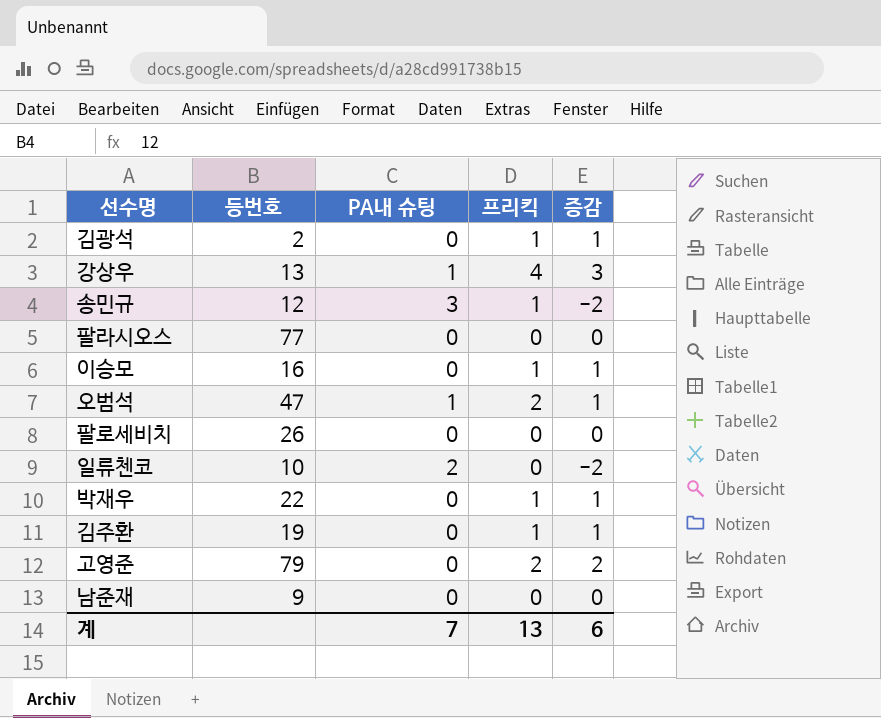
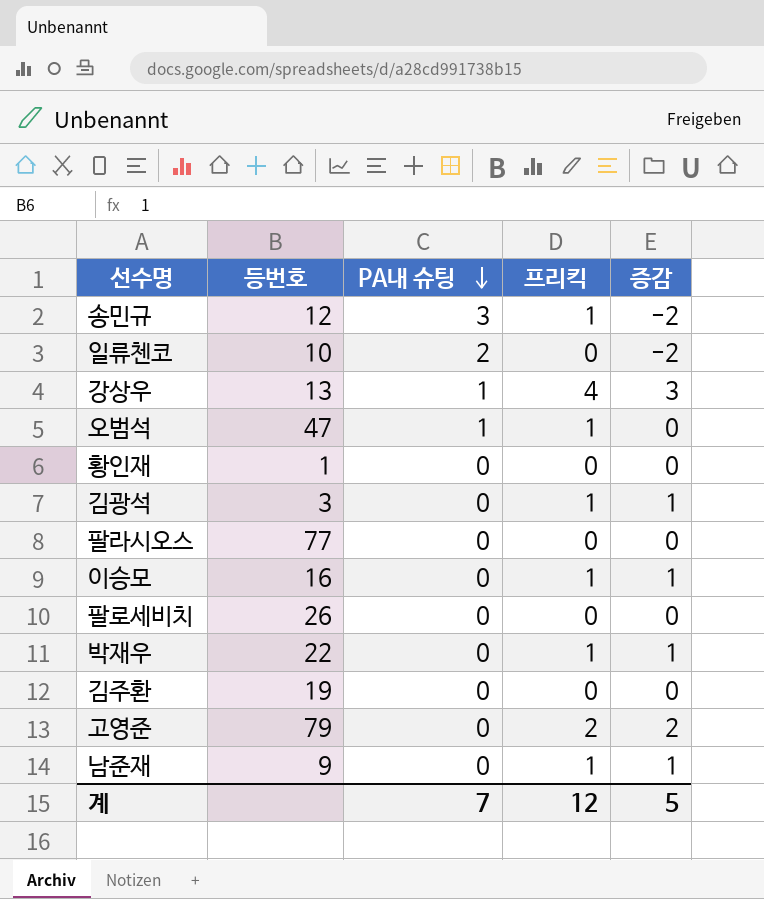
row order: none -> PA내 슈팅 descending
오범석 | 프리킥: 2 -> 1
오범석 | 증감: 1 -> 0
row 황인재: none -> 1 | 0 | 0 | 0
김광석 | 등번호: 2 -> 3
김주환 | 프리킥: 1 -> 0
김주환 | 증감: 1 -> 0
남준재 | 프리킥: 0 -> 1
남준재 | 증감: 0 -> 1
계 | 프리킥: 13 -> 12
계 | 증감: 6 -> 5

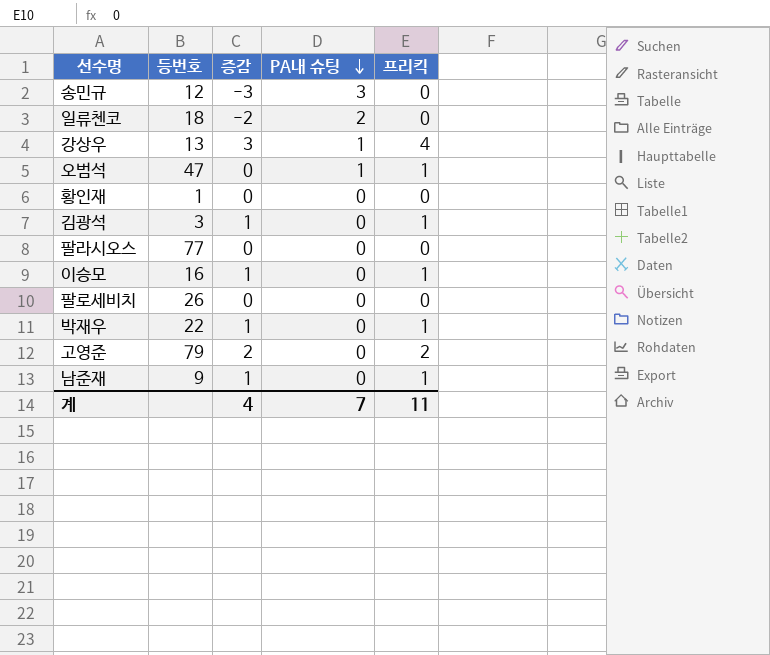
column 증감 | position: 5 -> 3
row 김주환: 19 | 0 | 0 | 0 -> none
송민규 | 증감: -2 -> -3
송민규 | 프리킥: 1 -> 0
일류첸코 | 등번호: 10 -> 18
계 | 증감: 5 -> 4
계 | 프리킥: 12 -> 11

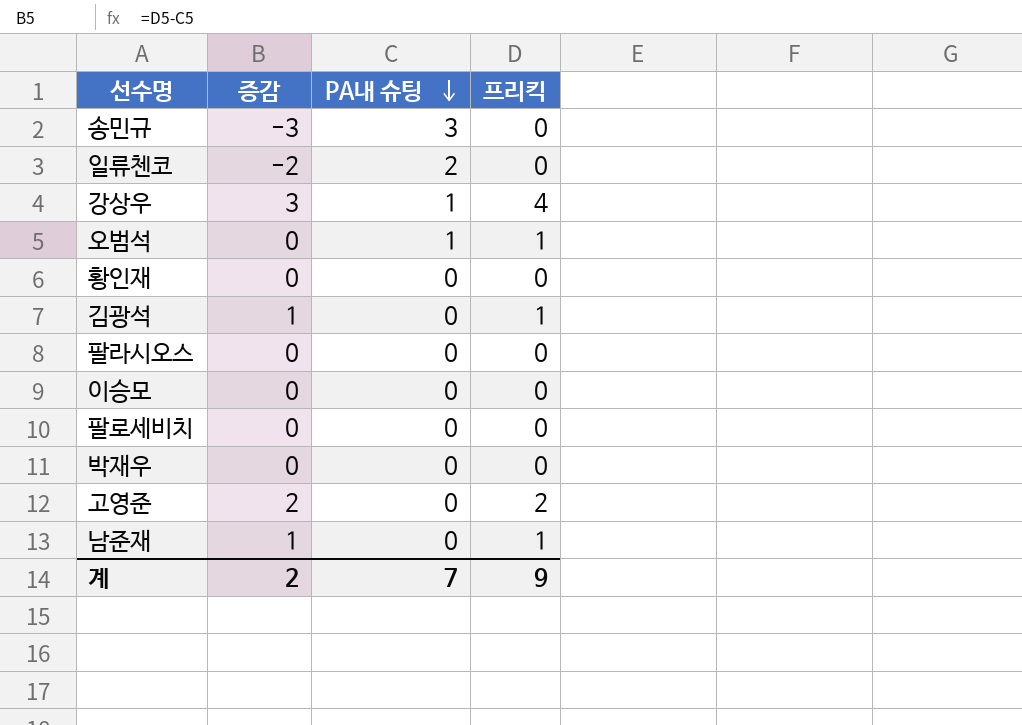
column 등번호 | position: 2 -> none
이승모 | 증감: 1 -> 0
이승모 | 프리킥: 1 -> 0
박재우 | 증감: 1 -> 0
박재우 | 프리킥: 1 -> 0
계 | 증감: 4 -> 2
계 | 프리킥: 11 -> 9

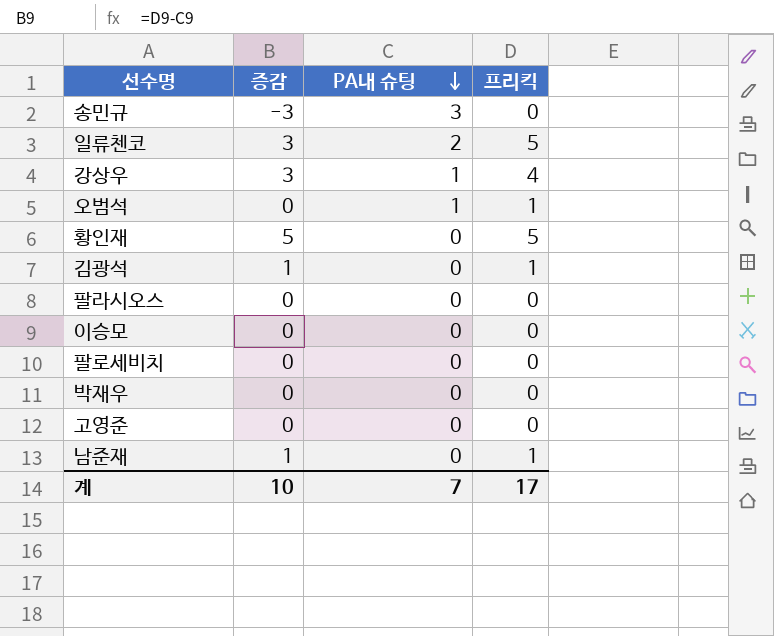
일류첸코 | 증감: -2 -> 3
일류첸코 | 프리킥: 0 -> 5
황인재 | 증감: 0 -> 5
황인재 | 프리킥: 0 -> 5
고영준 | 증감: 2 -> 0
고영준 | 프리킥: 2 -> 0
계 | 증감: 2 -> 10
계 | 프리킥: 9 -> 17

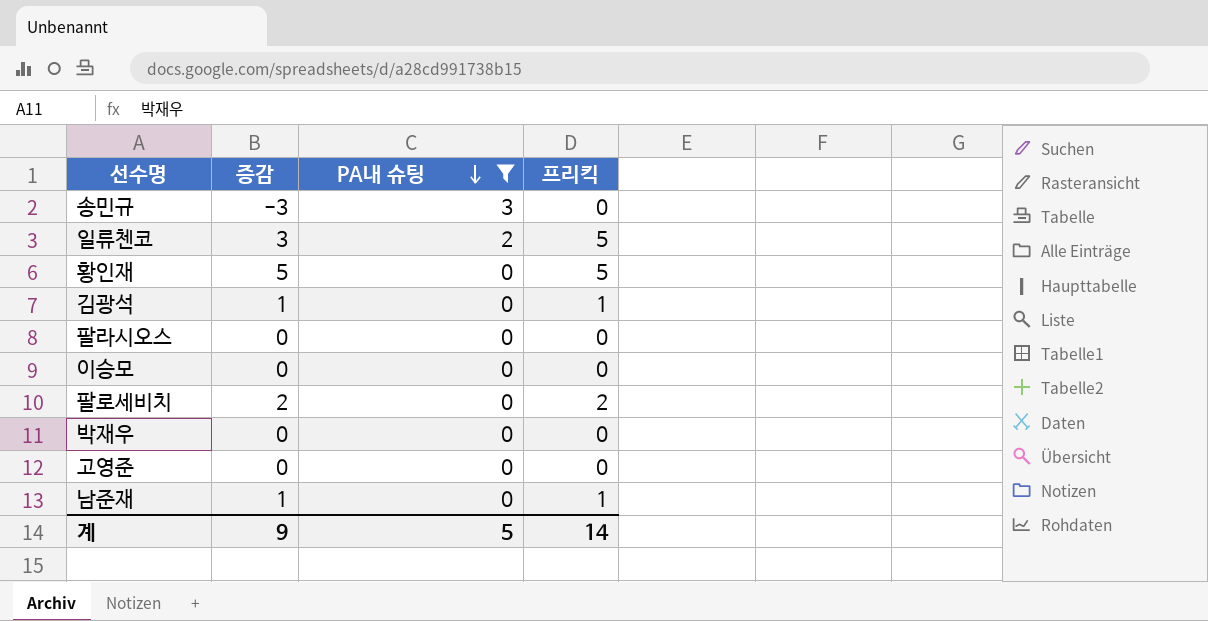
filter: none -> PA내 슈팅 != 1
팔로세비치 | 증감: 0 -> 2
팔로세비치 | 프리킥: 0 -> 2
계 | 증감: 10 -> 9
계 | PA내 슈팅: 7 -> 5
계 | 프리킥: 17 -> 14

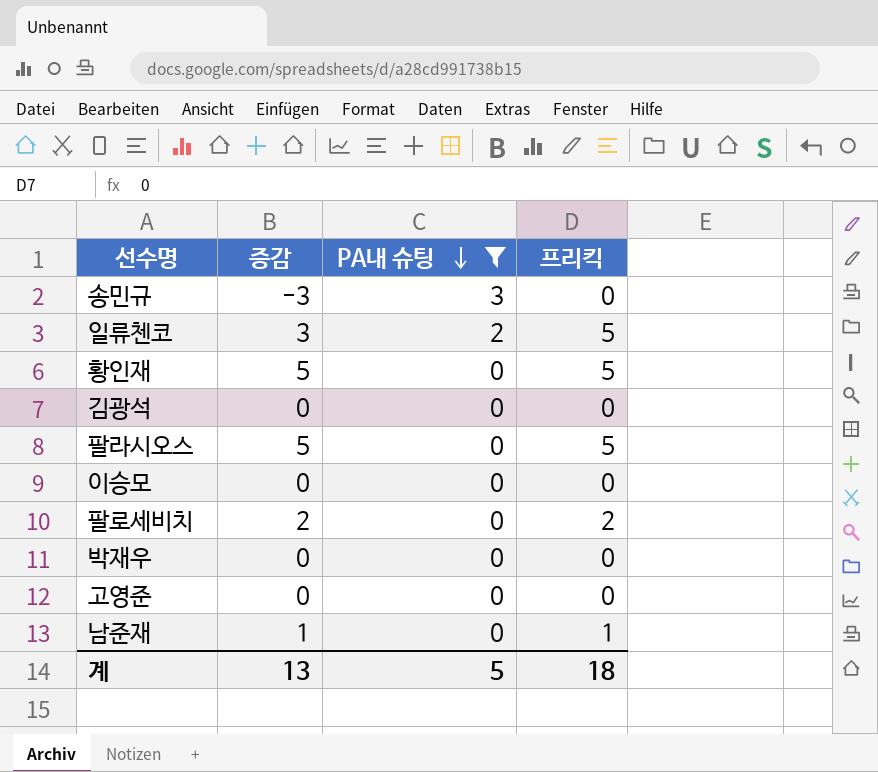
김광석 | 증감: 1 -> 0
김광석 | 프리킥: 1 -> 0
팔라시오스 | 증감: 0 -> 5
팔라시오스 | 프리킥: 0 -> 5
계 | 증감: 9 -> 13
계 | 프리킥: 14 -> 18

